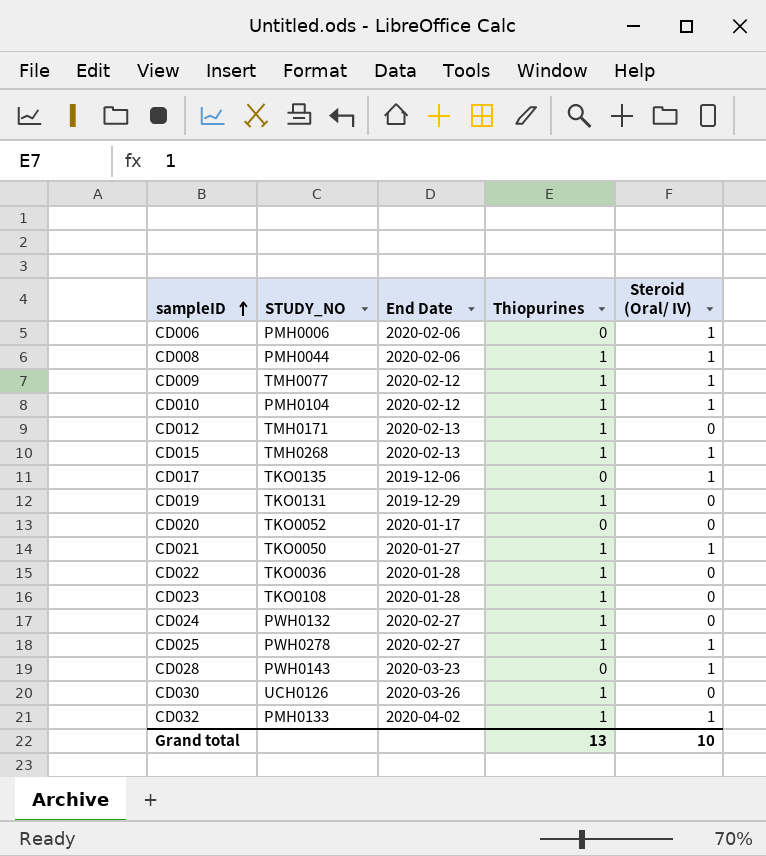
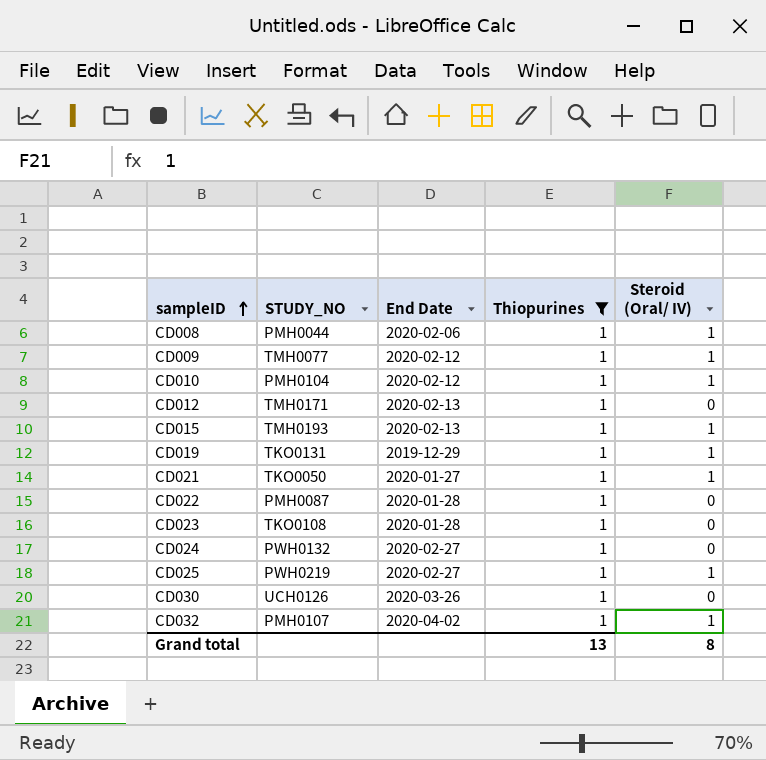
filter: none -> Thiopurines = 1
CD015 | STUDY_NO: TMH0268 -> TMH0193
CD019 | Steroid (Oral/ IV): 0 -> 1
CD022 | STUDY_NO: TKO0036 -> PMH0087
CD025 | STUDY_NO: PWH0278 -> PWH0219
CD032 | STUDY_NO: PMH0133 -> PMH0107
Grand total | Steroid (Oral/ IV): 10 -> 8

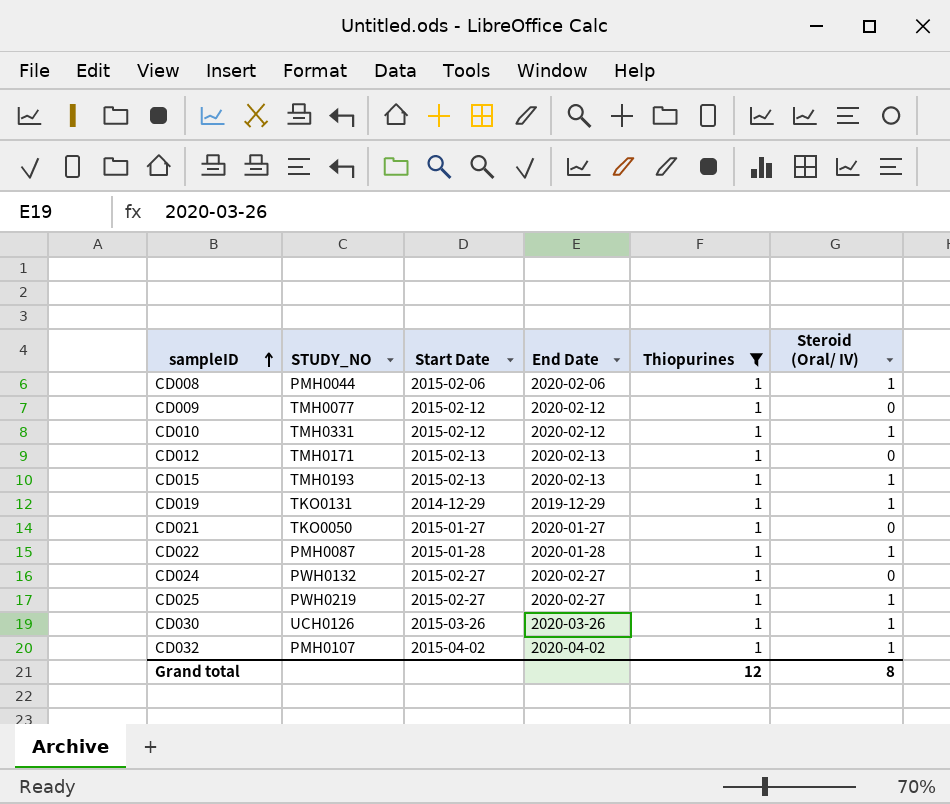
column Start Date | position: none -> 3
row CD023: TKO0108 | 2020-01-28 | 1 | 0 -> none
CD009 | Steroid (Oral/ IV): 1 -> 0
CD010 | STUDY_NO: PMH0104 -> TMH0331
CD021 | Steroid (Oral/ IV): 1 -> 0
CD022 | Steroid (Oral/ IV): 0 -> 1
CD030 | Steroid (Oral/ IV): 0 -> 1
Grand total | Thiopurines: 13 -> 12

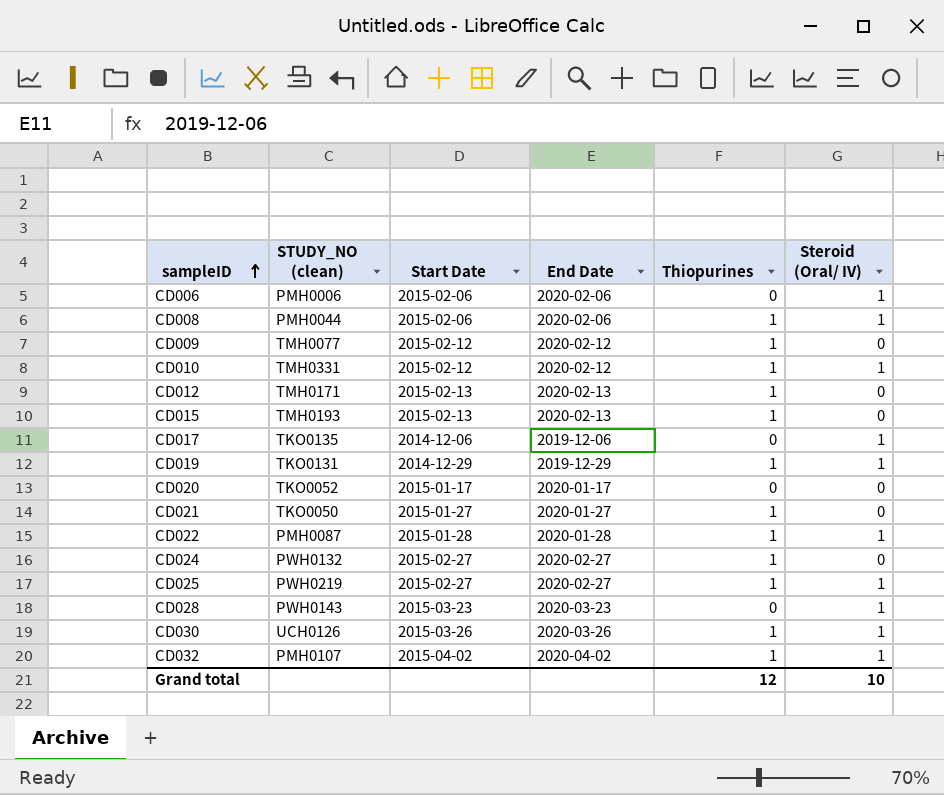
filter: Thiopurines = 1 -> none
column name: STUDY_NO -> STUDY_NO (clean)
CD015 | Steroid (Oral/ IV): 1 -> 0
Grand total | Steroid (Oral/ IV): 8 -> 10

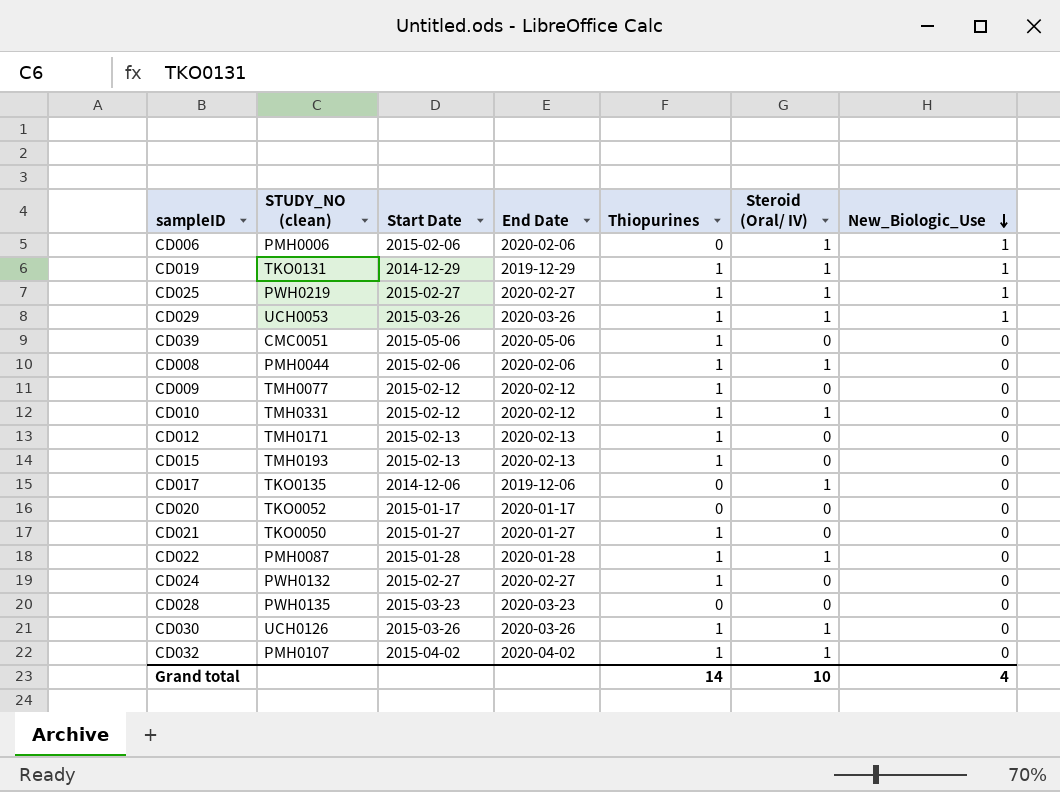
row order: sampleID ascending -> New_Biologic_Use descending
column New_Biologic_Use | position: none -> 7
row CD029: none -> UCH0053 | 2015-03-26 | 2020-03-26 | 1 | 1 | 1
row CD039: none -> CMC0051 | 2015-05-06 | 2020-05-06 | 1 | 0 | 0
CD028 | STUDY_NO (clean): PWH0143 -> PWH0135
CD028 | Steroid (Oral/ IV): 1 -> 0
Grand total | Thiopurines: 12 -> 14

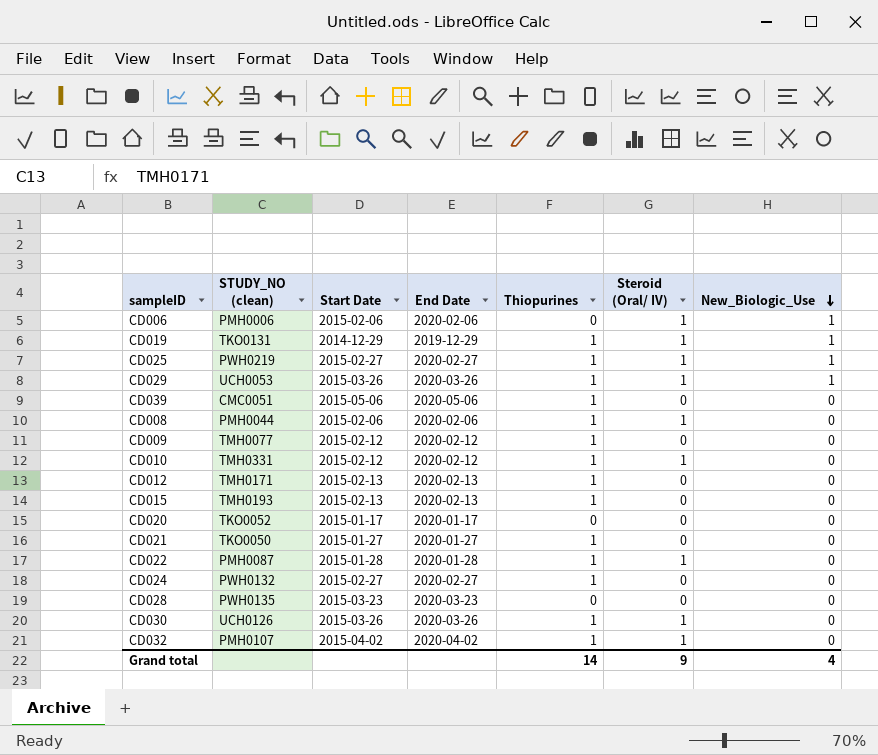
row CD017: TKO0135 | 2014-12-06 | 2019-12-06 | 0 | 1 | 0 -> none
Grand total | Steroid (Oral/ IV): 10 -> 9

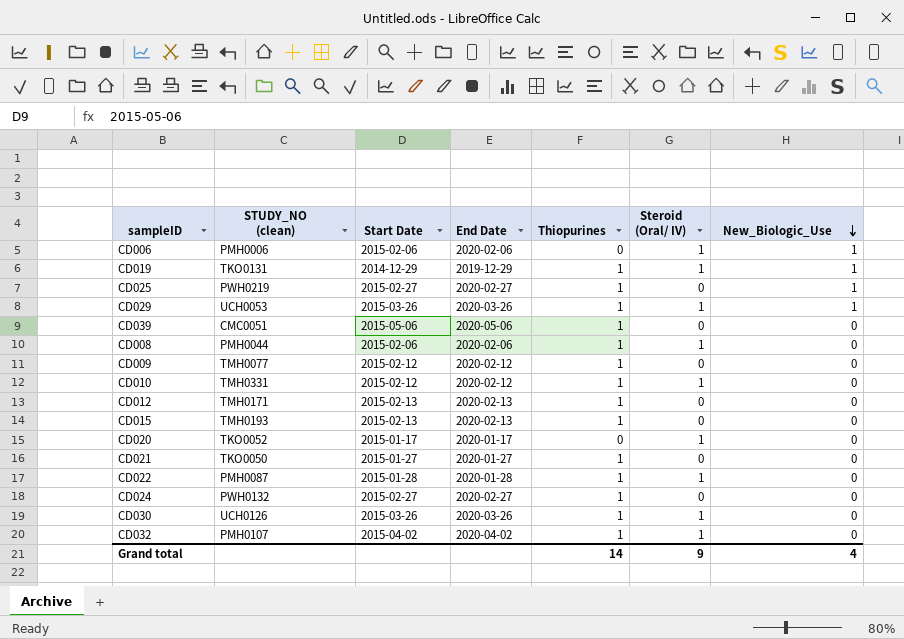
row CD028: PWH0135 | 2015-03-23 | 2020-03-23 | 0 | 0 | 0 -> none
CD025 | Steroid (Oral/ IV): 1 -> 0
CD020 | Steroid (Oral/ IV): 0 -> 1

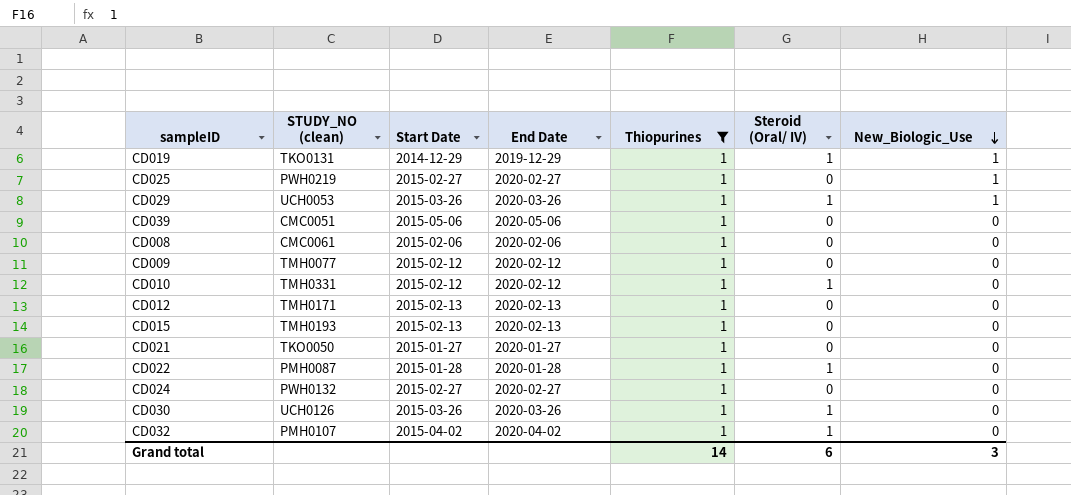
filter: none -> Thiopurines = 1
CD008 | STUDY_NO (clean): PMH0044 -> CMC0061
CD008 | Steroid (Oral/ IV): 1 -> 0
Grand total | Steroid (Oral/ IV): 9 -> 6
Grand total | New_Biologic_Use: 4 -> 3

